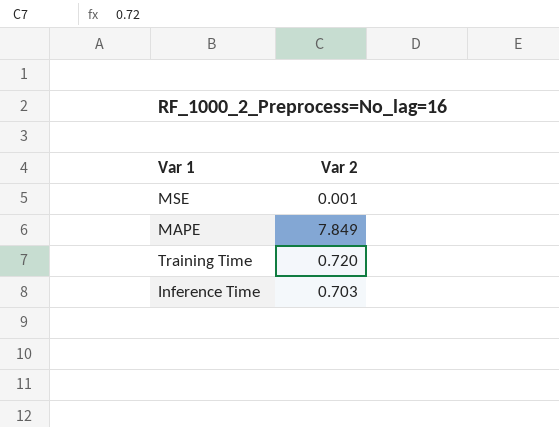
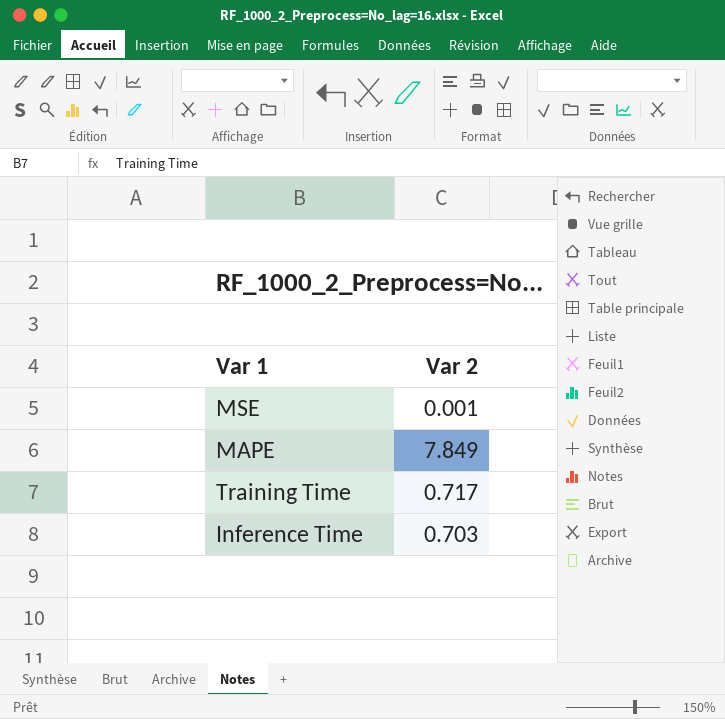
Training Time | Var 2: 0.720 -> 0.717

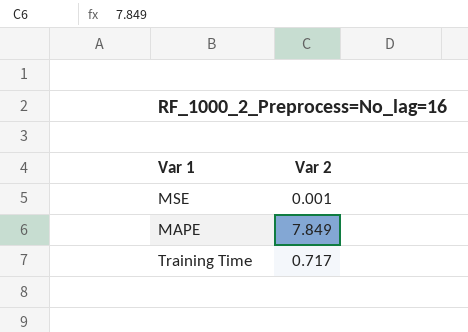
row Inference Time: 0.703 -> none

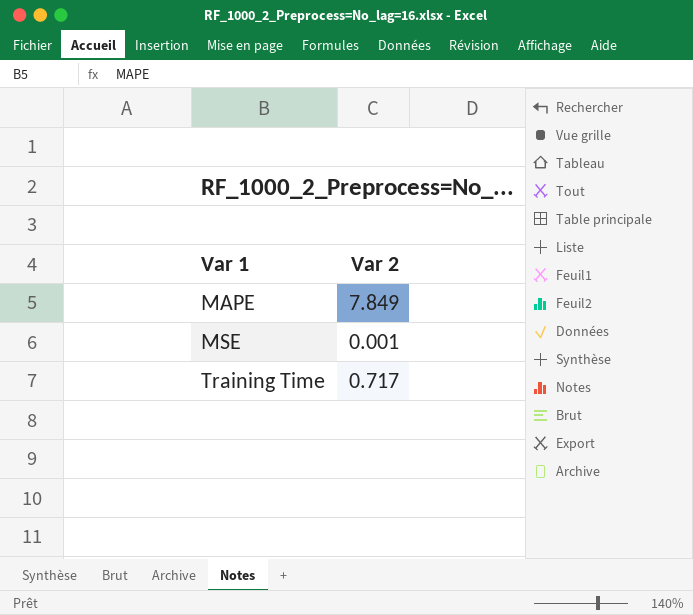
row order: none -> Var 1 ascending

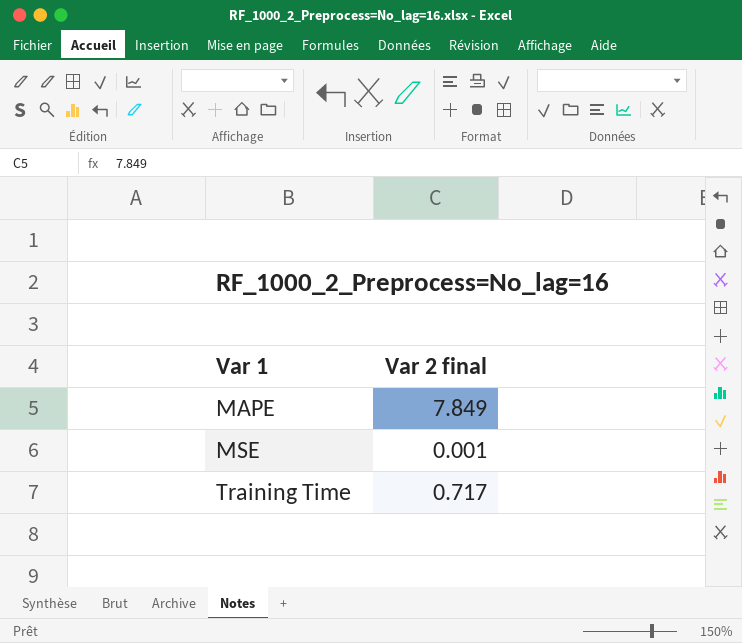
column name: Var 2 -> Var 2 final

